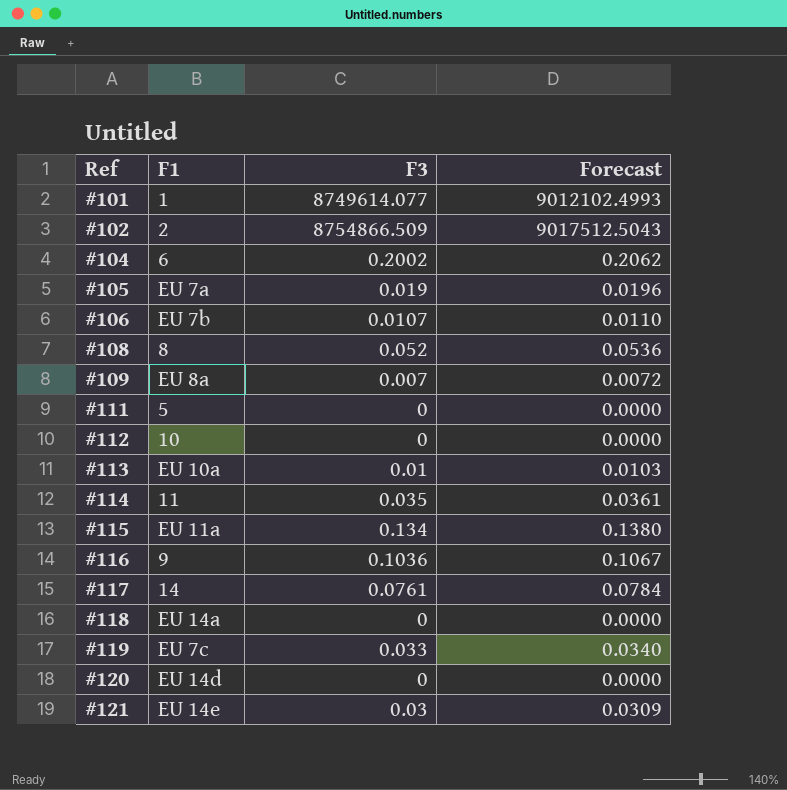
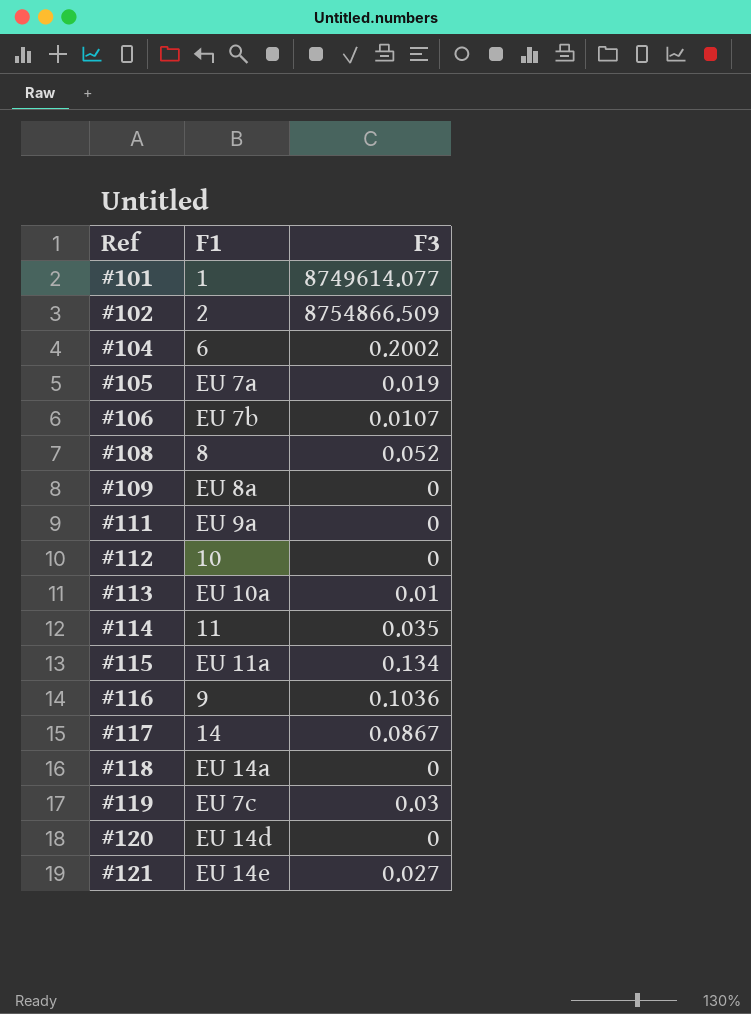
column Forecast | formula: [F3] * 1.03 -> none
#109 | F3: 0.007 -> 0
#111 | F1: 5 -> EU 9a
#117 | F3: 0.0761 -> 0.0867
#119 | F3: 0.033 -> 0.03
#121 | F3: 0.03 -> 0.027

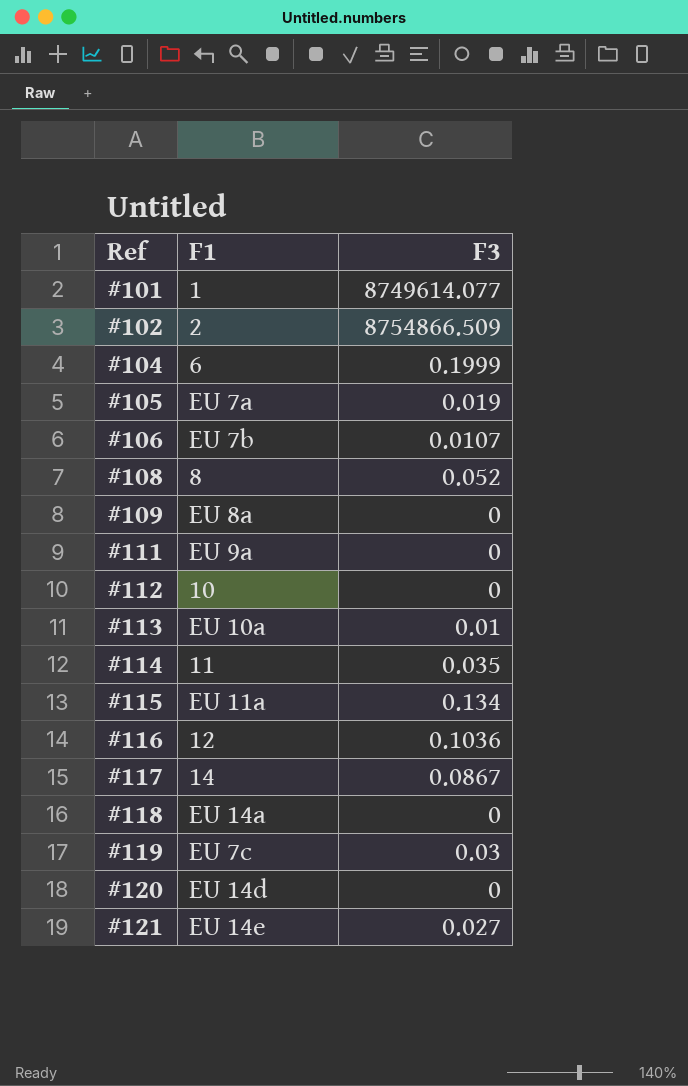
#104 | F3: 0.2002 -> 0.1999
#116 | F1: 9 -> 12

